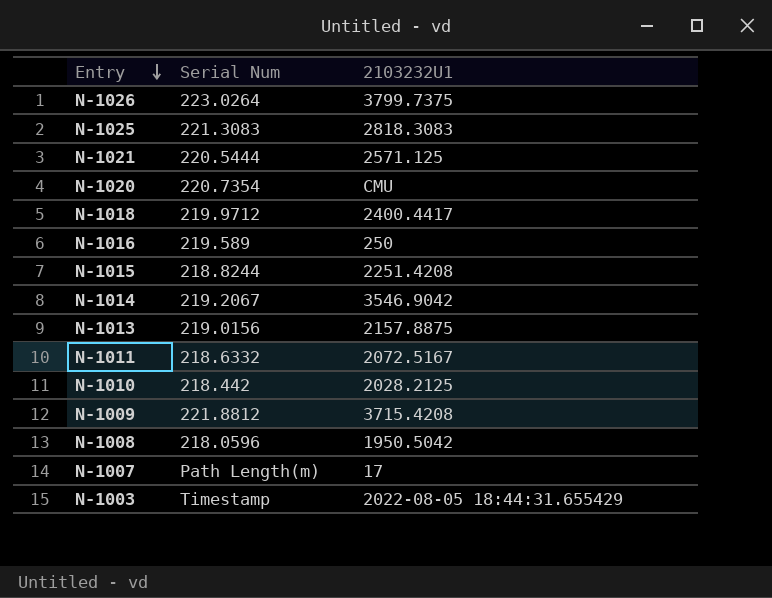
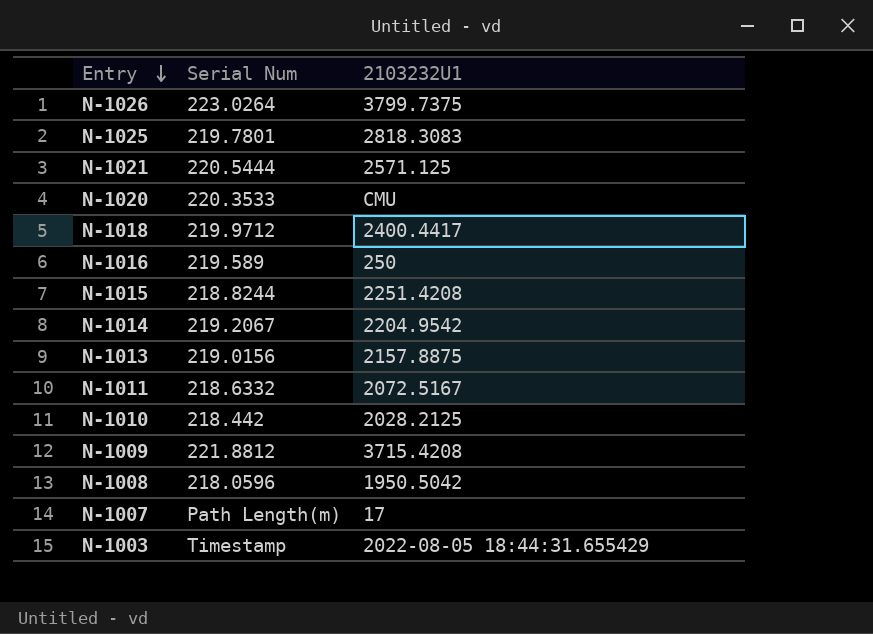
N-1025 | Serial Num: 221.3083 -> 219.7801
N-1020 | Serial Num: 220.7354 -> 220.3533
N-1014 | 2103232U1: 3546.9042 -> 2204.9542

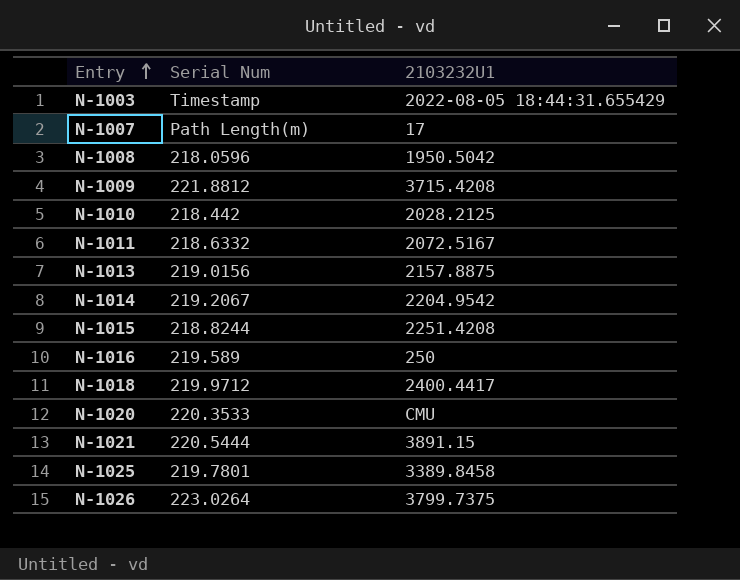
row order: Entry descending -> Entry ascending
N-1021 | 2103232U1: 2571.125 -> 3891.15
N-1025 | 2103232U1: 2818.3083 -> 3389.8458

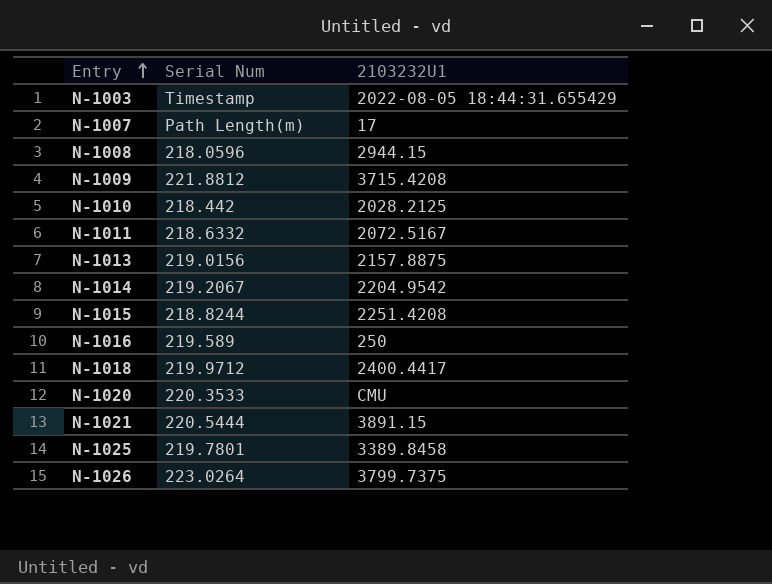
N-1008 | 2103232U1: 1950.5042 -> 2944.15

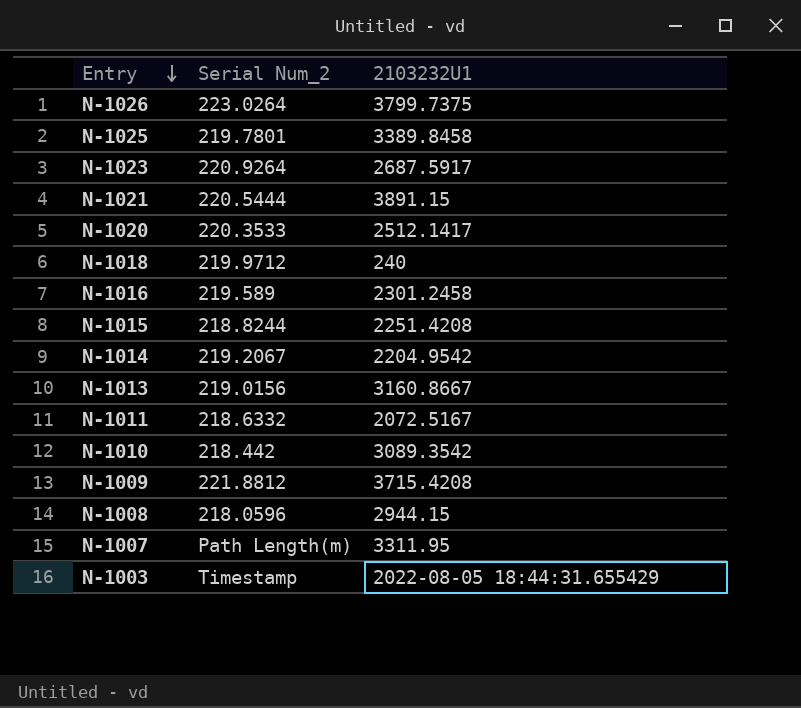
row order: Entry ascending -> Entry descending
column name: Serial Num -> Serial Num_2
row N-1023: none -> 220.9264 | 2687.5917
N-1020 | 2103232U1: CMU -> 2512.1417
N-1018 | 2103232U1: 2400.4417 -> 240
N-1016 | 2103232U1: 250 -> 2301.2458
N-1013 | 2103232U1: 2157.8875 -> 3160.8667
N-1010 | 2103232U1: 2028.2125 -> 3089.3542
N-1007 | 2103232U1: 17 -> 3311.95

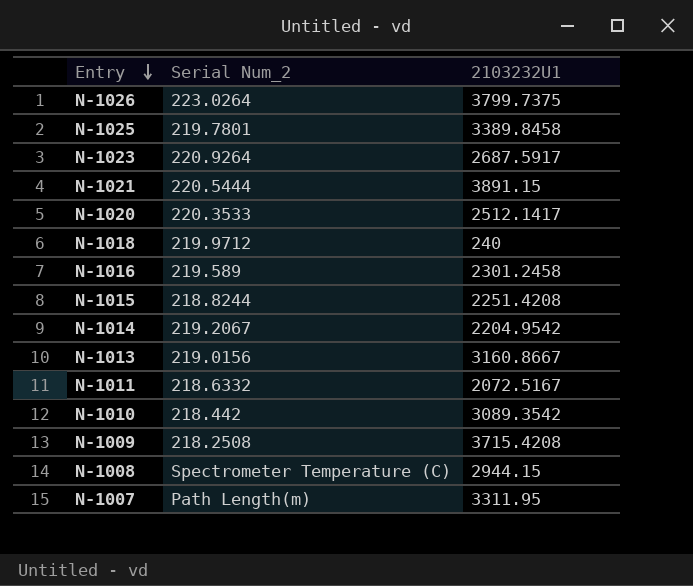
row N-1003: Timestamp | 2022-08-05 18:44:31.655429 -> none
N-1009 | Serial Num_2: 221.8812 -> 218.2508
N-1008 | Serial Num_2: 218.0596 -> Spectrometer Temperature (C)

